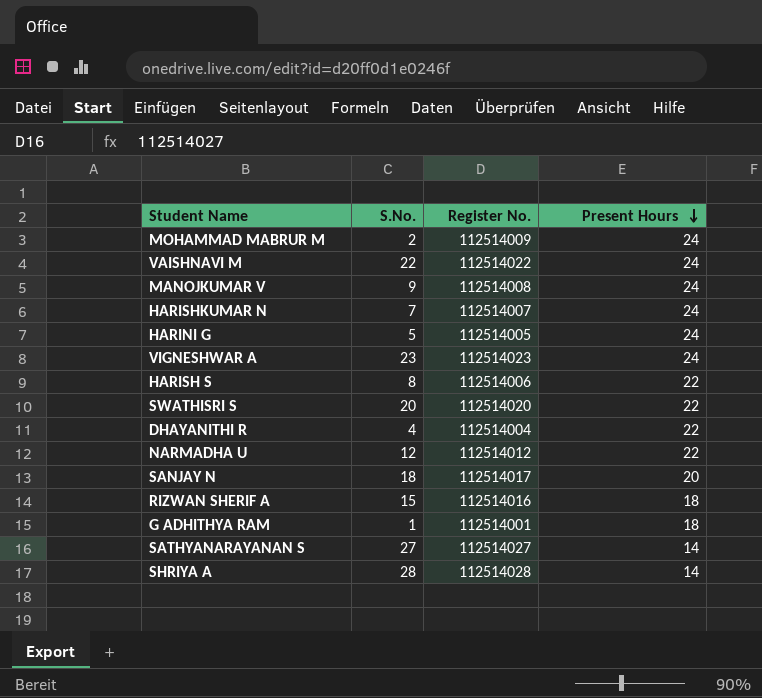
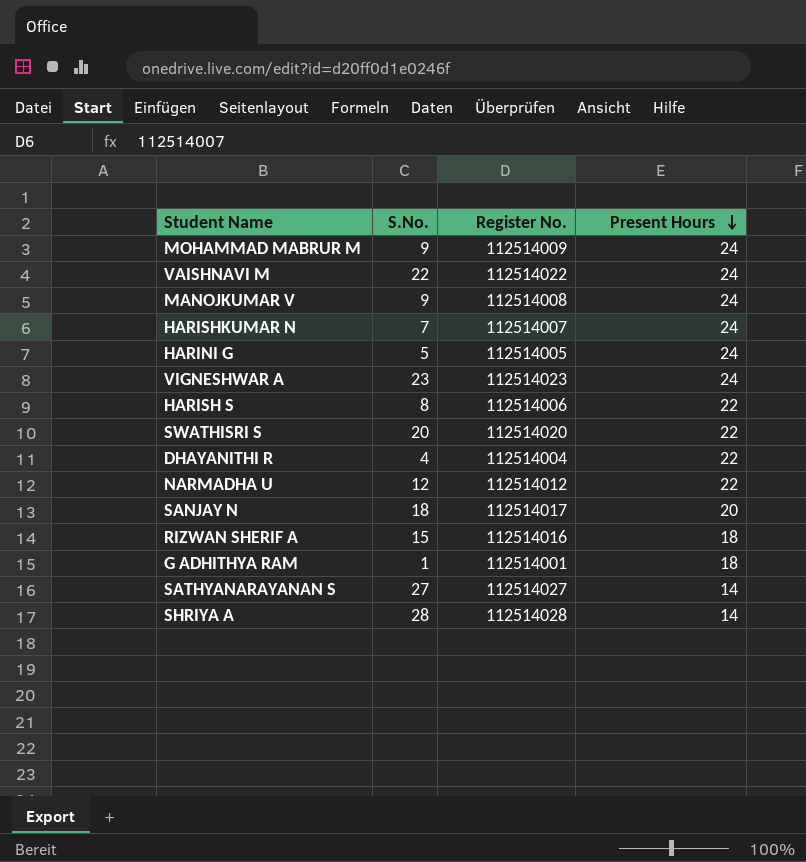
MOHAMMAD MABRUR M | S.No.: 2 -> 9

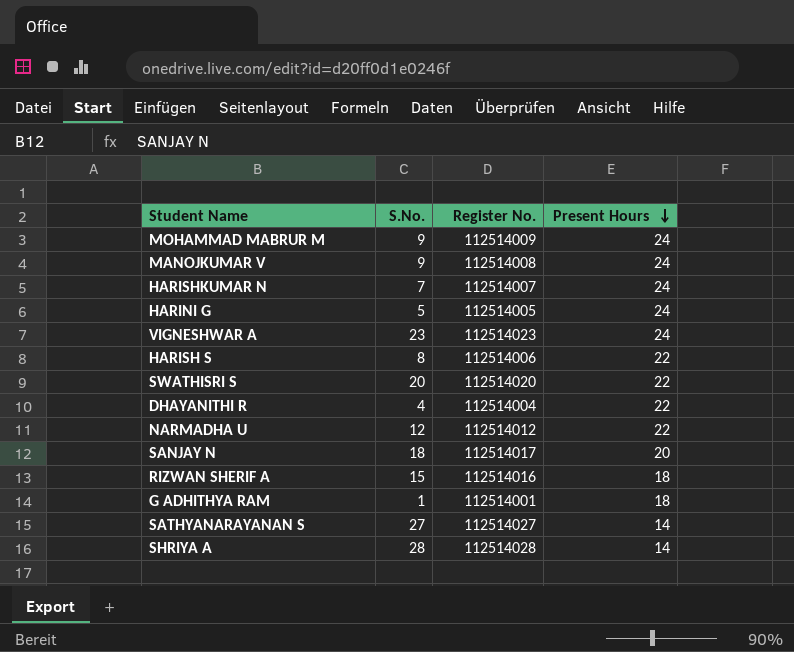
row VAISHNAVI M: 22 | 112514022 | 24 -> none

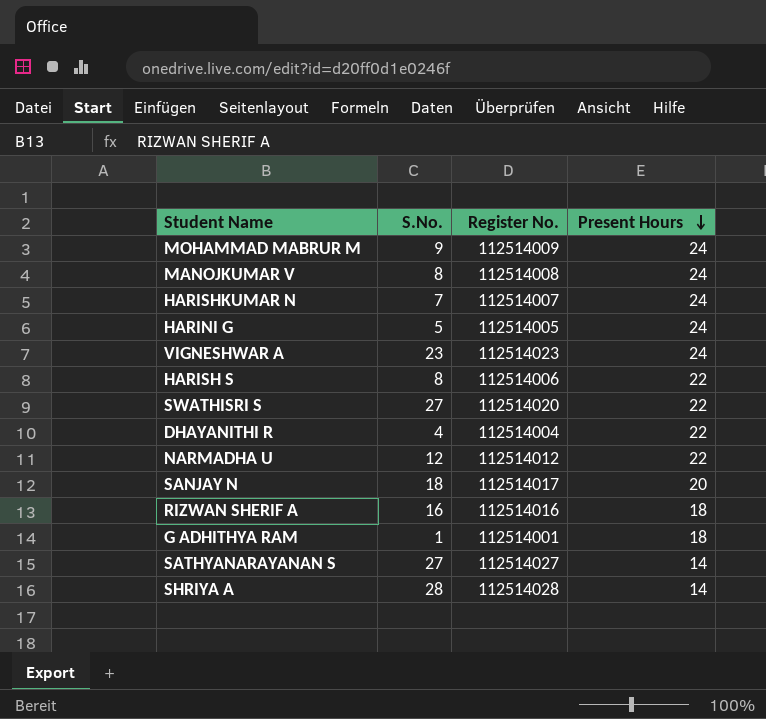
MANOJKUMAR V | S.No.: 9 -> 8
SWATHISRI S | S.No.: 20 -> 27
RIZWAN SHERIF A | S.No.: 15 -> 16

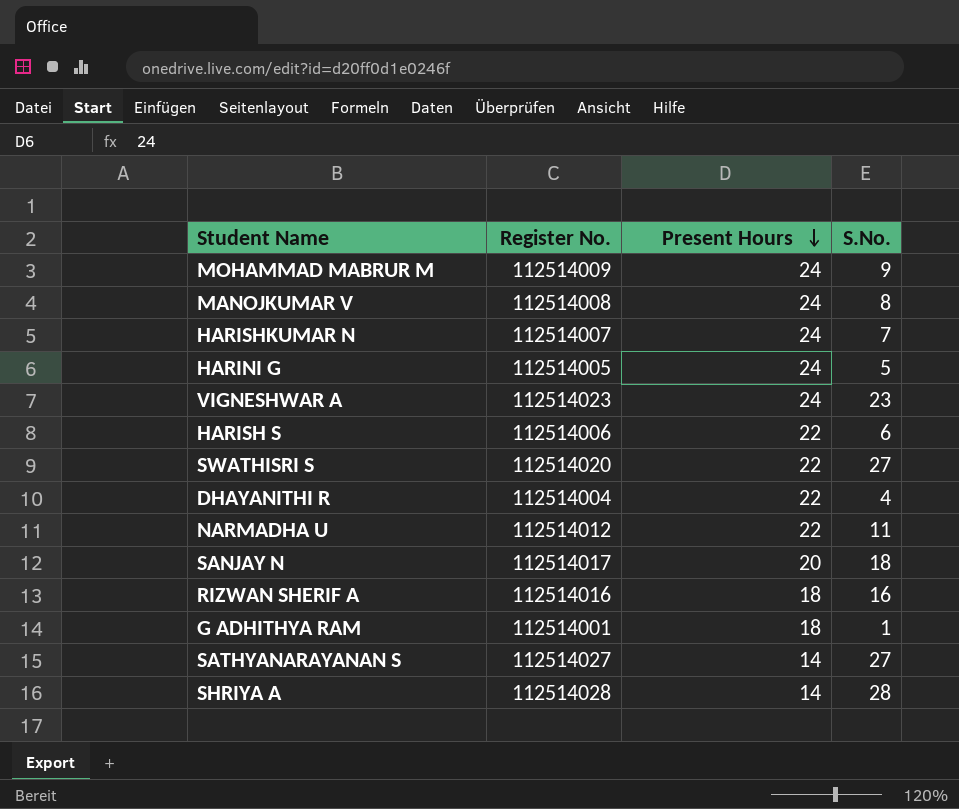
column S.No. | position: 2 -> 4
HARISH S | S.No.: 8 -> 6
NARMADHA U | S.No.: 12 -> 11

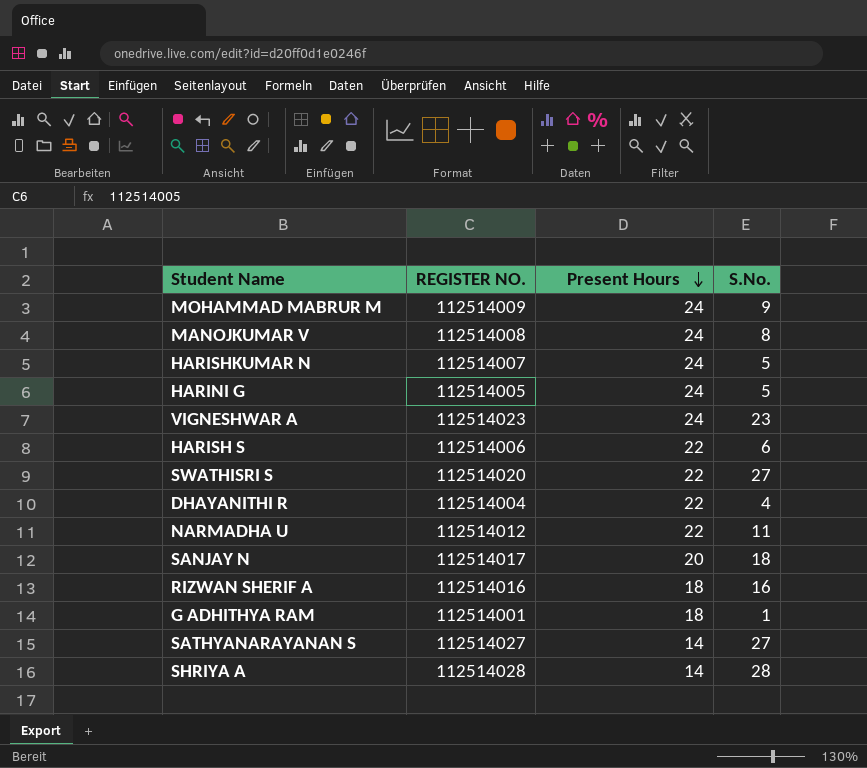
column name: Register No. -> REGISTER NO.
HARISHKUMAR N | S.No.: 7 -> 5

